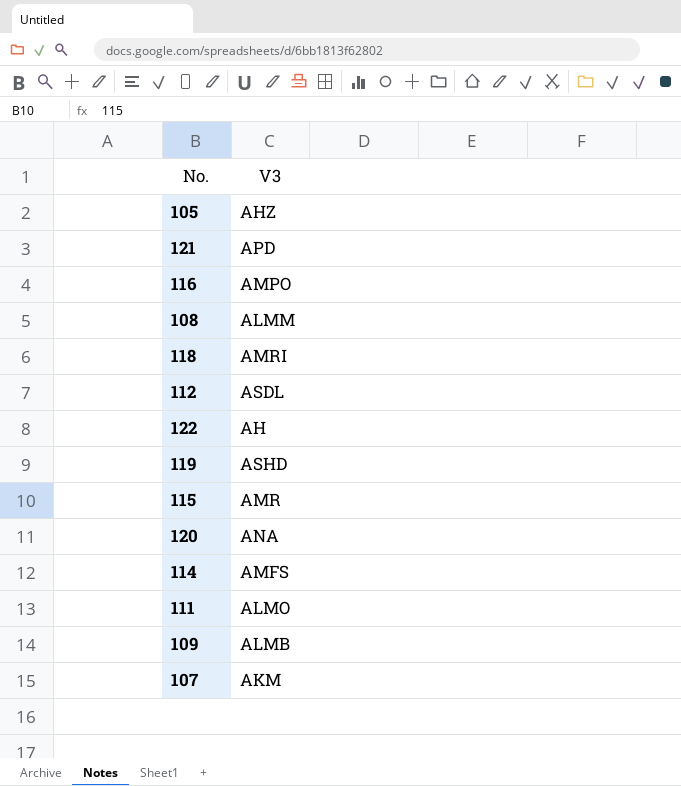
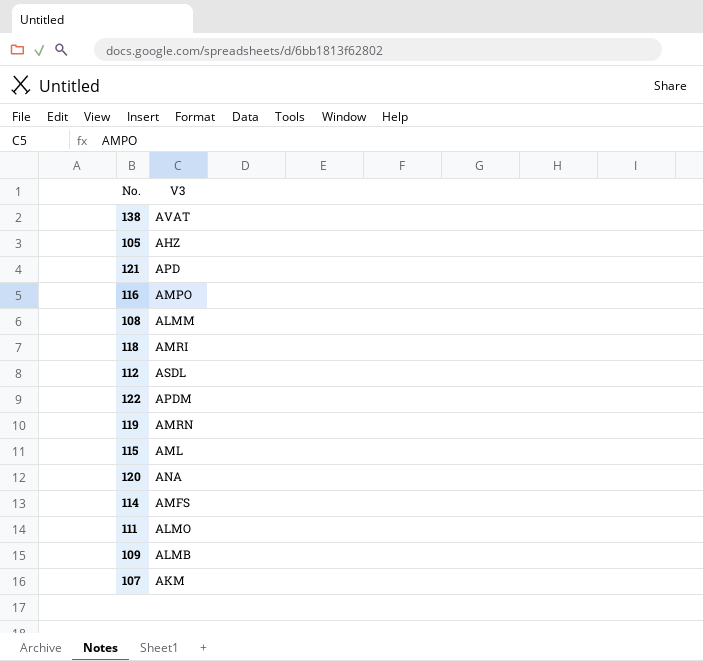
row 138: none -> AVAT
122 | V3: AH -> APDM
119 | V3: ASHD -> AMRN
115 | V3: AMR -> AML

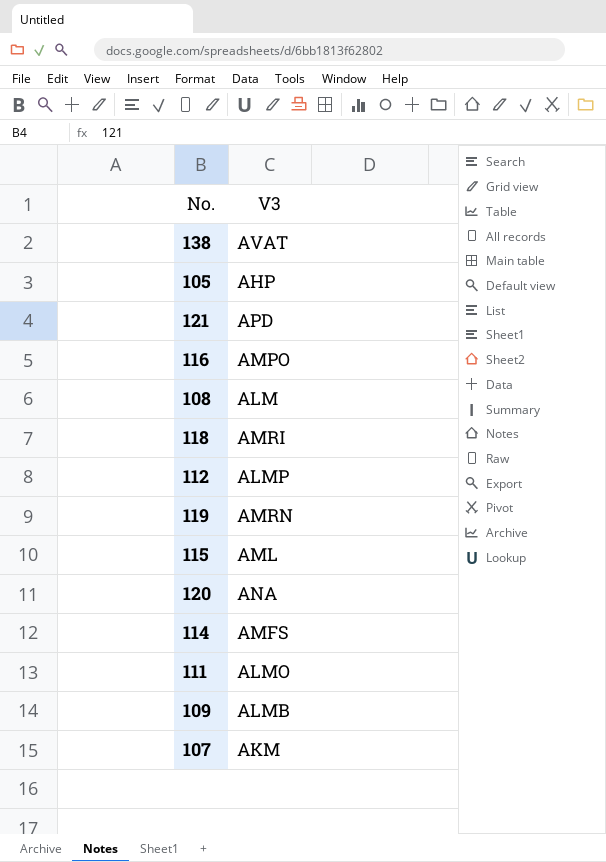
row 122: APDM -> none
105 | V3: AHZ -> AHP
108 | V3: ALMM -> ALM
112 | V3: ASDL -> ALMP

